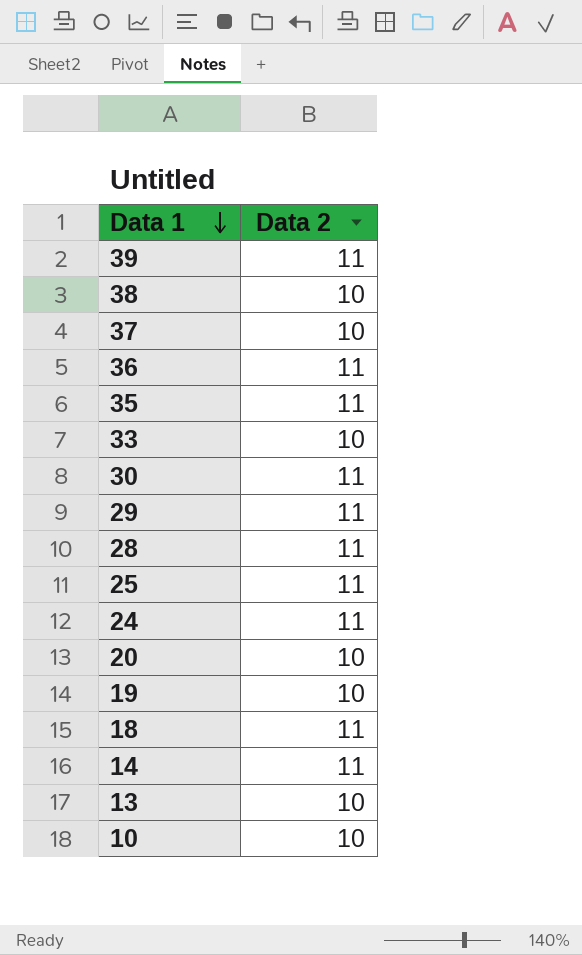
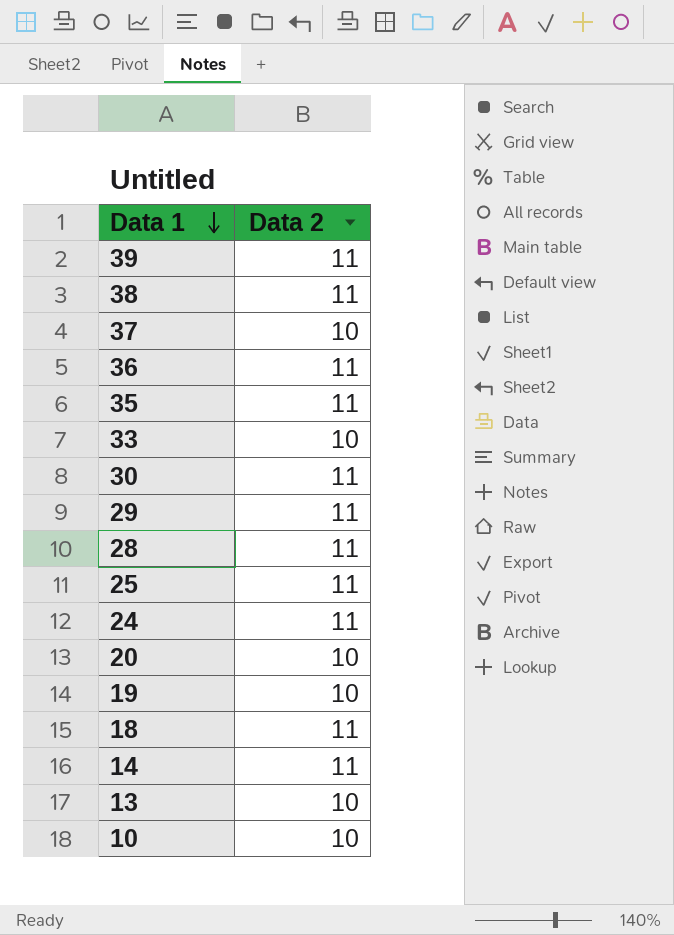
38 | Data 2: 10 -> 11

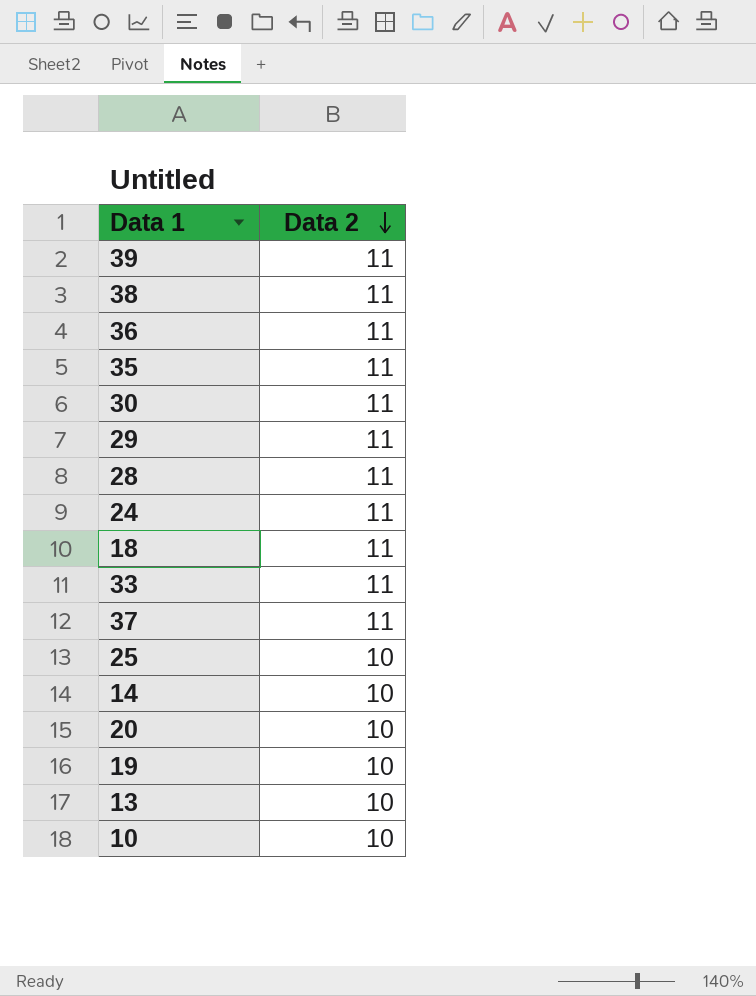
row order: Data 1 descending -> Data 2 descending
33 | Data 2: 10 -> 11
37 | Data 2: 10 -> 11
25 | Data 2: 11 -> 10
14 | Data 2: 11 -> 10

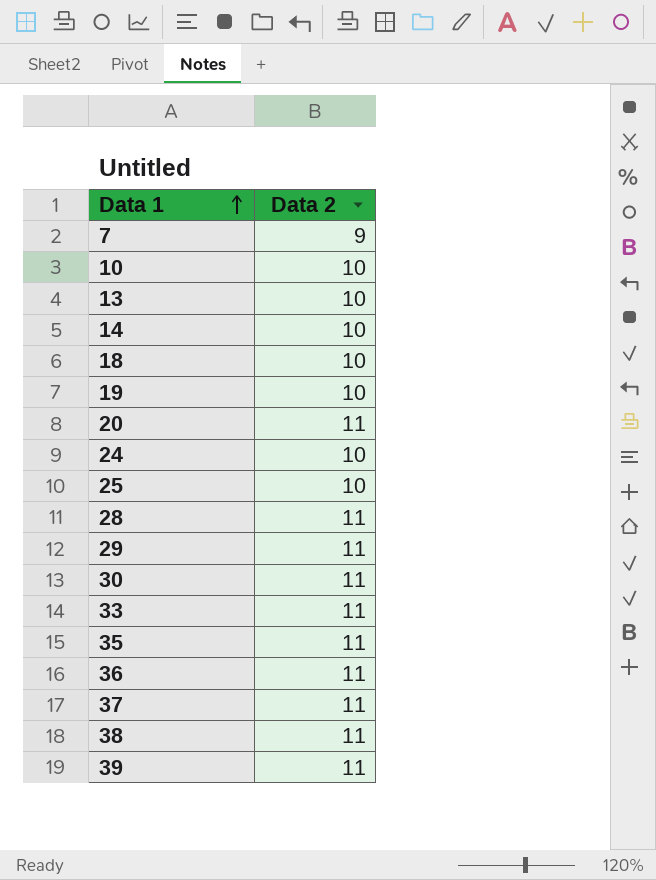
row order: Data 2 descending -> Data 1 ascending
row 7: none -> 9
18 | Data 2: 11 -> 10
20 | Data 2: 10 -> 11
24 | Data 2: 11 -> 10

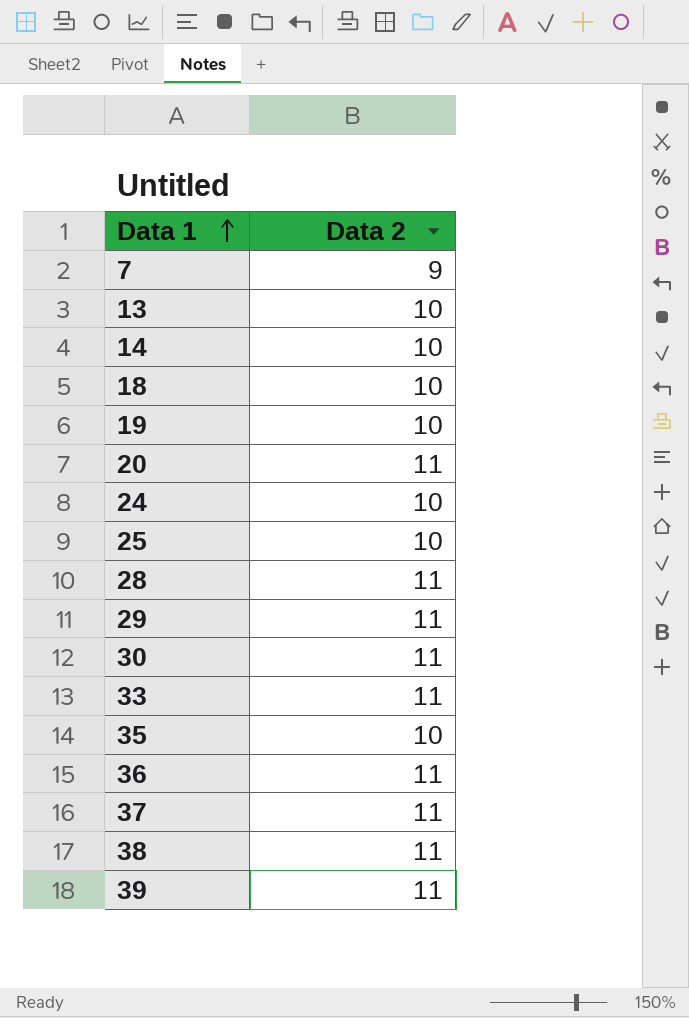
row 10: 10 -> none
35 | Data 2: 11 -> 10

